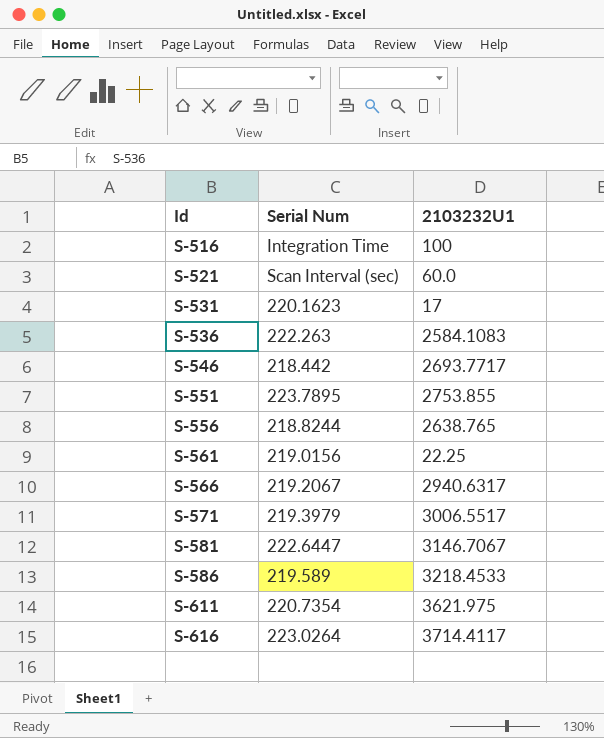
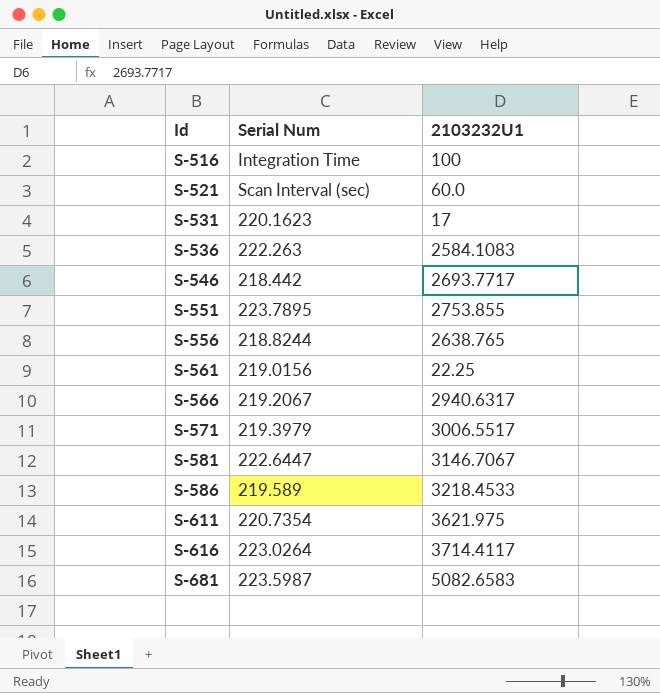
row S-681: none -> 223.5987 | 5082.6583

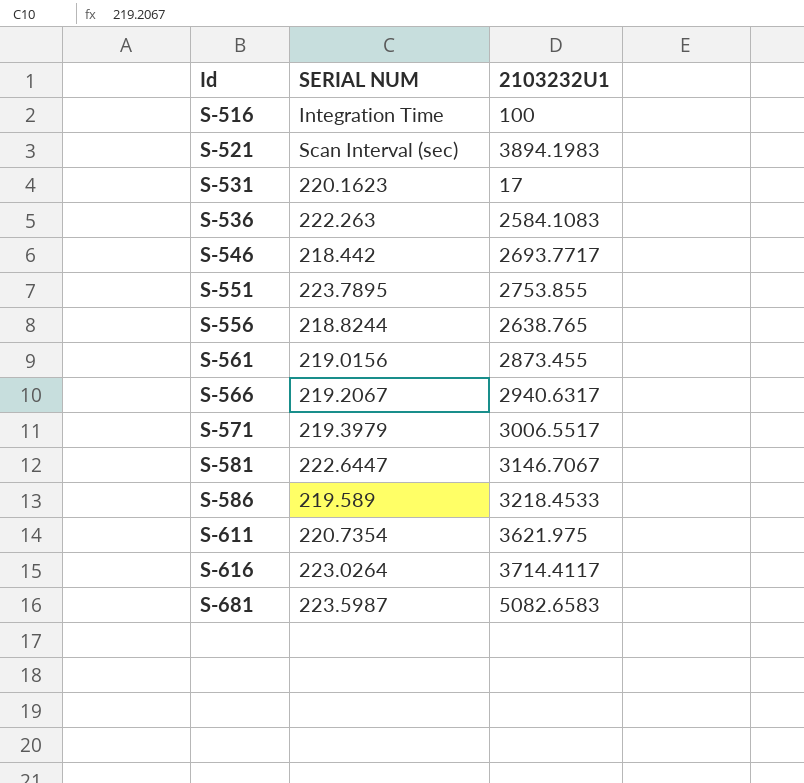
column name: Serial Num -> SERIAL NUM
S-521 | 2103232U1: 60.0 -> 3894.1983
S-561 | 2103232U1: 22.25 -> 2873.455

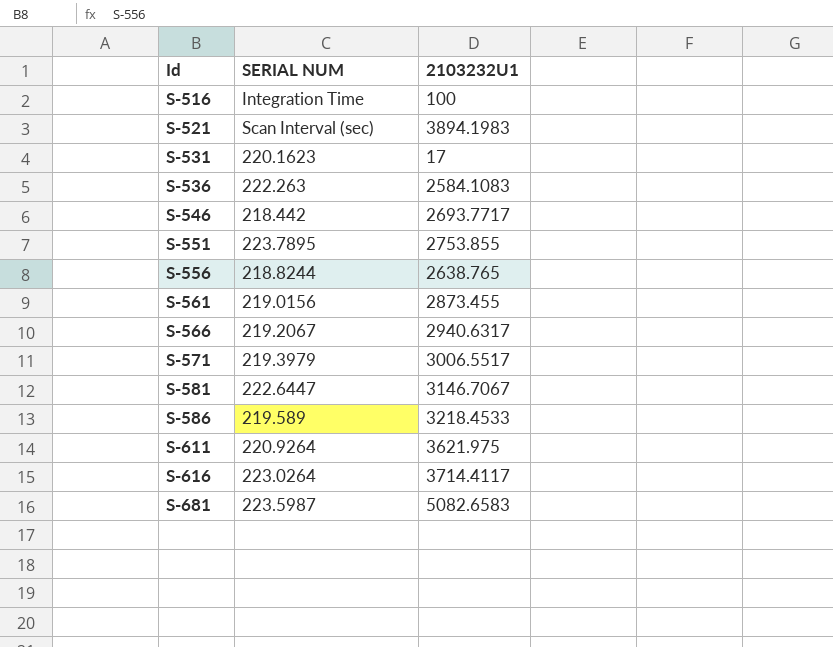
S-611 | SERIAL NUM: 220.7354 -> 220.9264

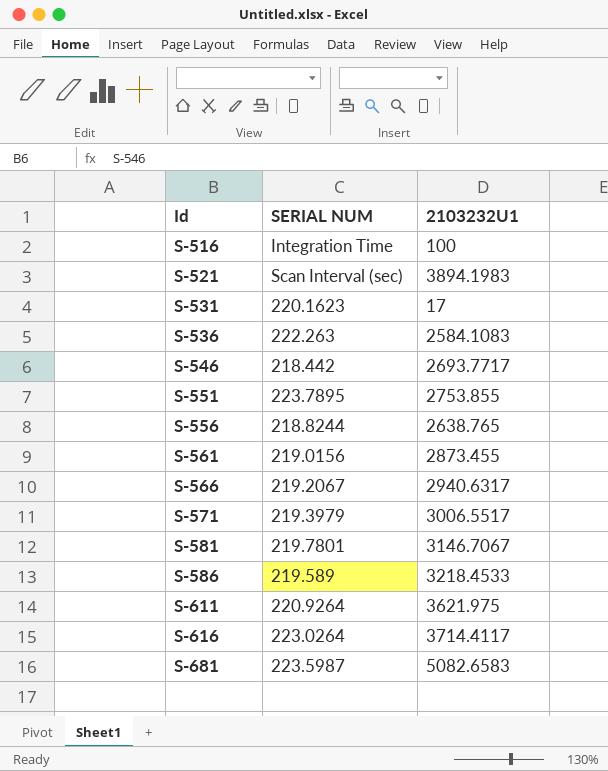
S-581 | SERIAL NUM: 222.6447 -> 219.7801

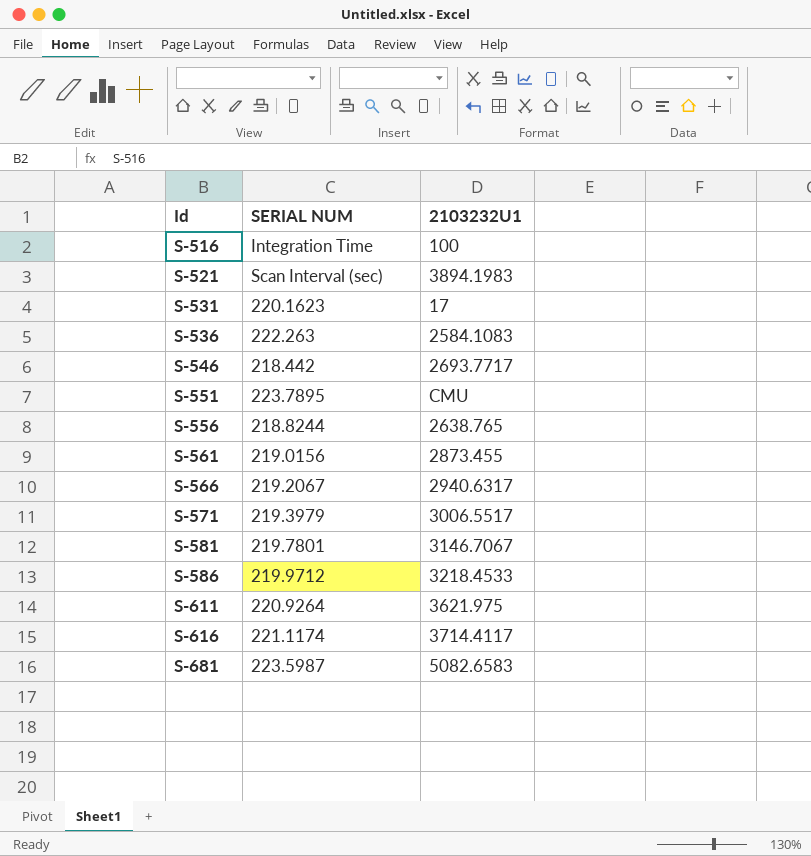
S-551 | 2103232U1: 2753.855 -> CMU
S-586 | SERIAL NUM: 219.589 -> 219.9712
S-616 | SERIAL NUM: 223.0264 -> 221.1174

